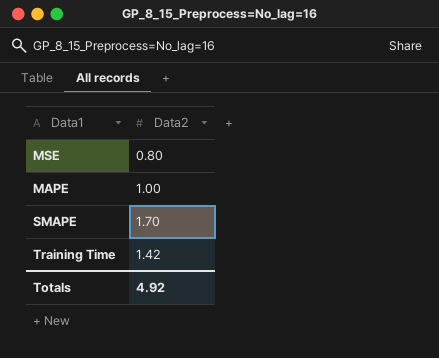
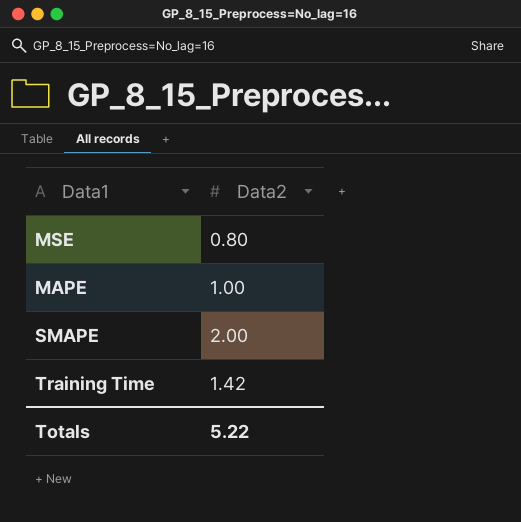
SMAPE | Data2: 1.70 -> 2.00
Totals | Data2: 4.92 -> 5.22

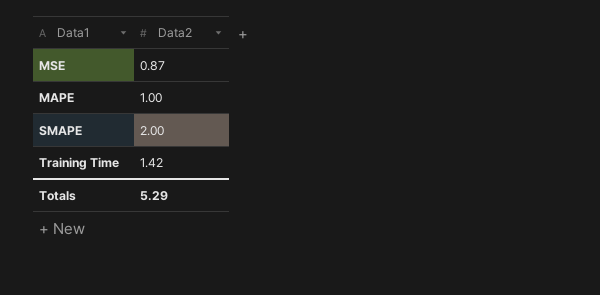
MSE | Data2: 0.80 -> 0.87
Totals | Data2: 5.22 -> 5.29

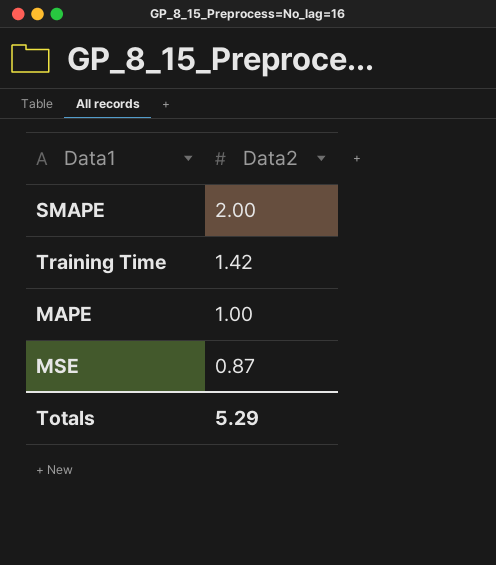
row order: none -> Data2 descending

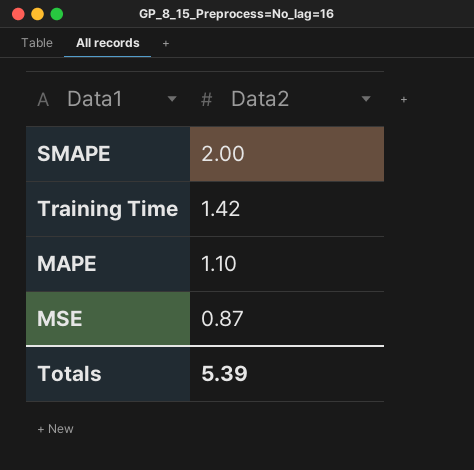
MAPE | Data2: 1.00 -> 1.10
Totals | Data2: 5.29 -> 5.39

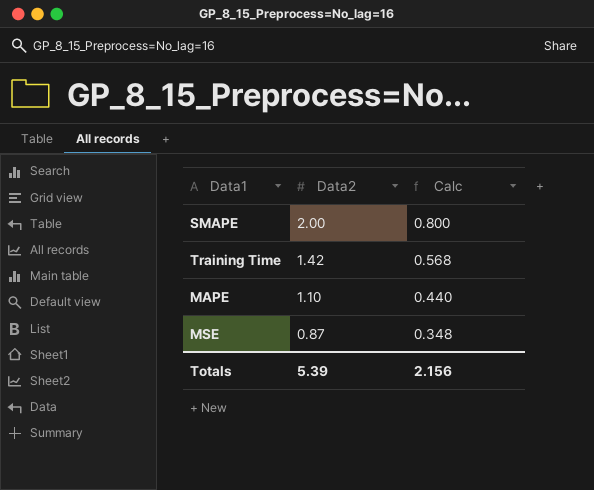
column Calc | formula: none -> [Data2] * 0.4

